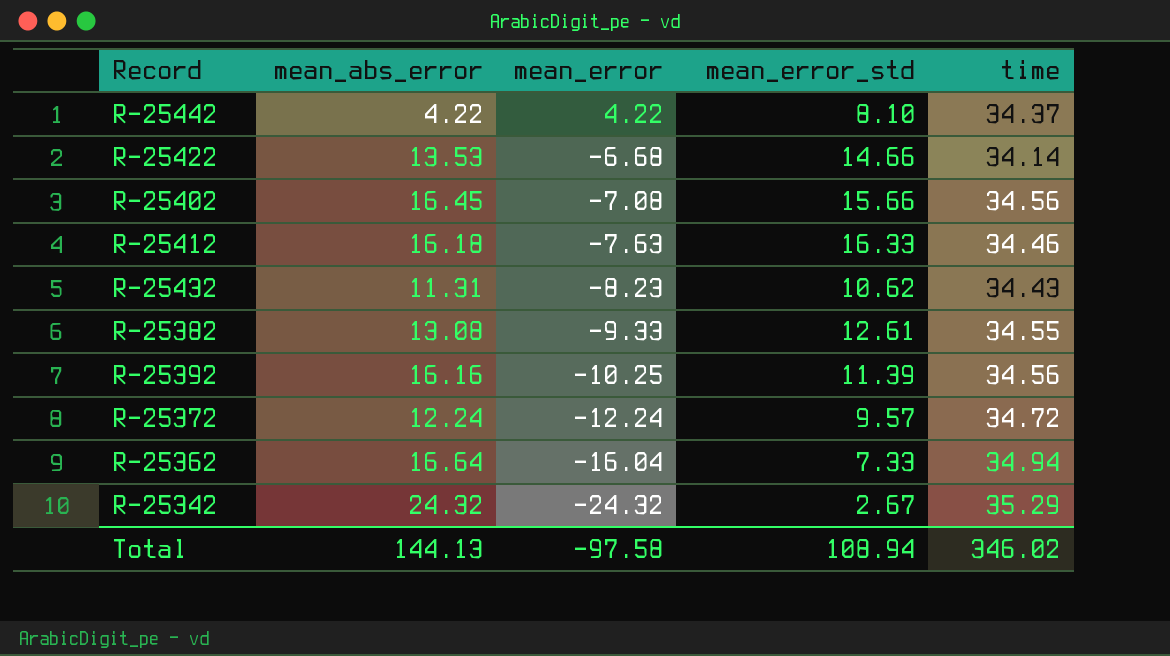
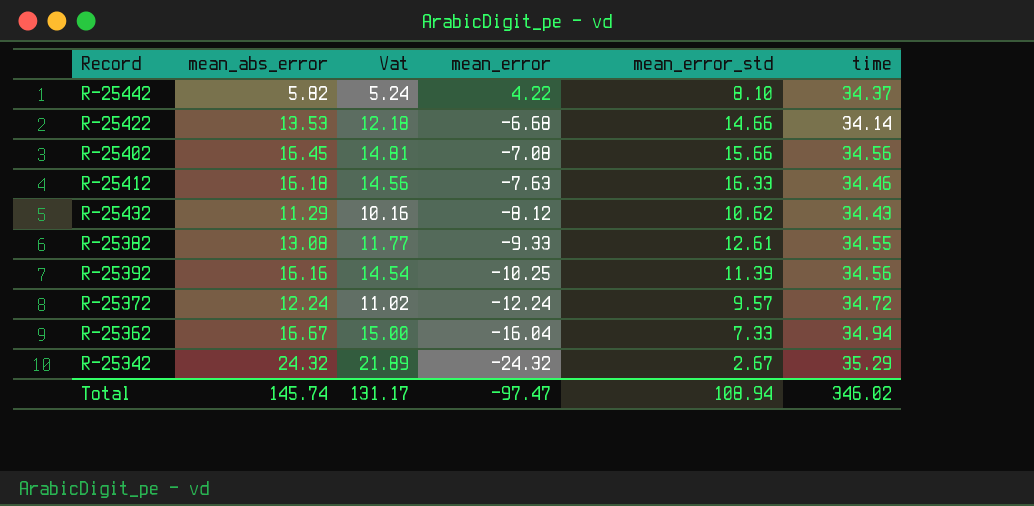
column Vat | formula: none -> [mean_abs_error] * 0.9
R-25442 | mean_abs_error: 4.22 -> 5.82
R-25432 | mean_abs_error: 11.31 -> 11.29
R-25432 | mean_error: -8.23 -> -8.12
R-25362 | mean_abs_error: 16.64 -> 16.67
Total | mean_abs_error: 144.13 -> 145.74
Total | mean_error: -97.58 -> -97.47

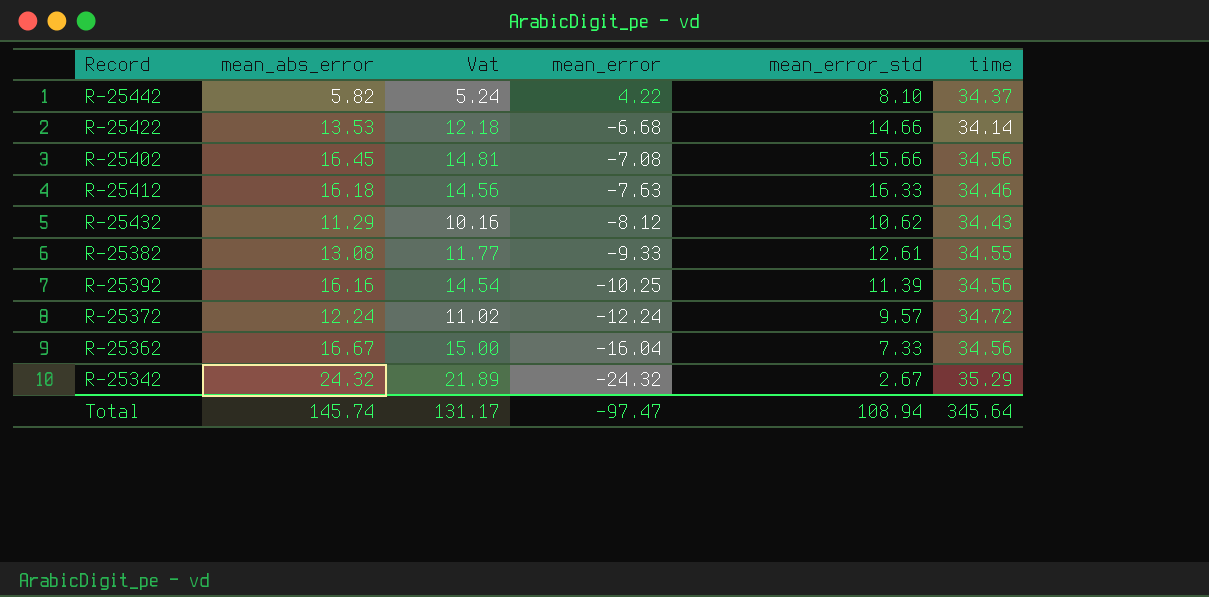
R-25362 | time: 34.94 -> 34.56
Total | time: 346.02 -> 345.64

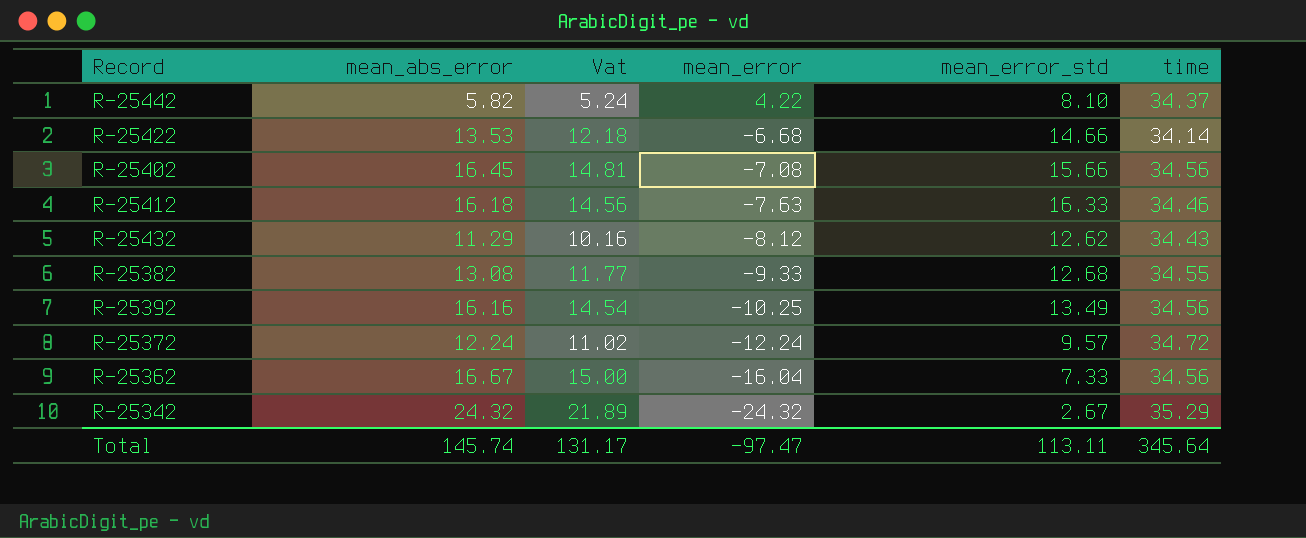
R-25432 | mean_error_std: 10.62 -> 12.62
R-25382 | mean_error_std: 12.61 -> 12.68
R-25392 | mean_error_std: 11.39 -> 13.49
Total | mean_error_std: 108.94 -> 113.11

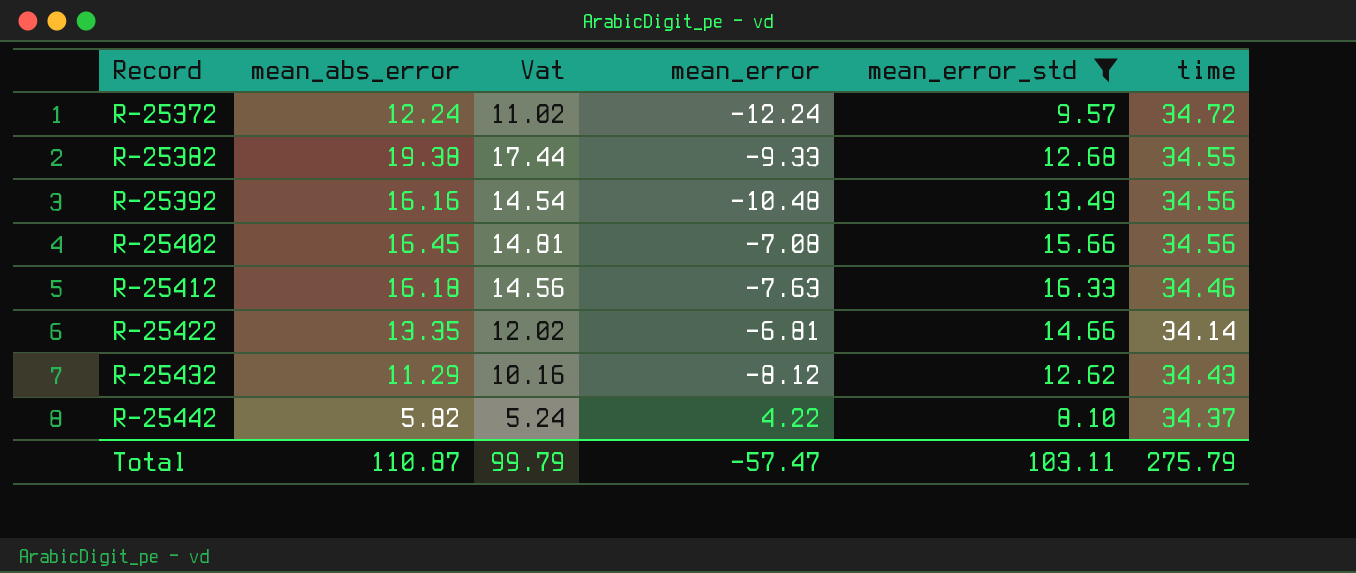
filter: none -> mean_error_std >= 8.10
row order: mean_error descending -> Record ascending
R-25382 | mean_abs_error: 13.08 -> 19.38
R-25382 | Vat: 11.77 -> 17.44
R-25392 | mean_error: -10.25 -> -10.48
R-25422 | mean_abs_error: 13.53 -> 13.35
R-25422 | Vat: 12.18 -> 12.02
R-25422 | mean_error: -6.68 -> -6.81
Total | mean_abs_error: 145.74 -> 110.87
Total | Vat: 131.17 -> 99.79
Total | mean_error: -97.47 -> -57.47
Total | mean_error_std: 113.11 -> 103.11
Total | time: 345.64 -> 275.79

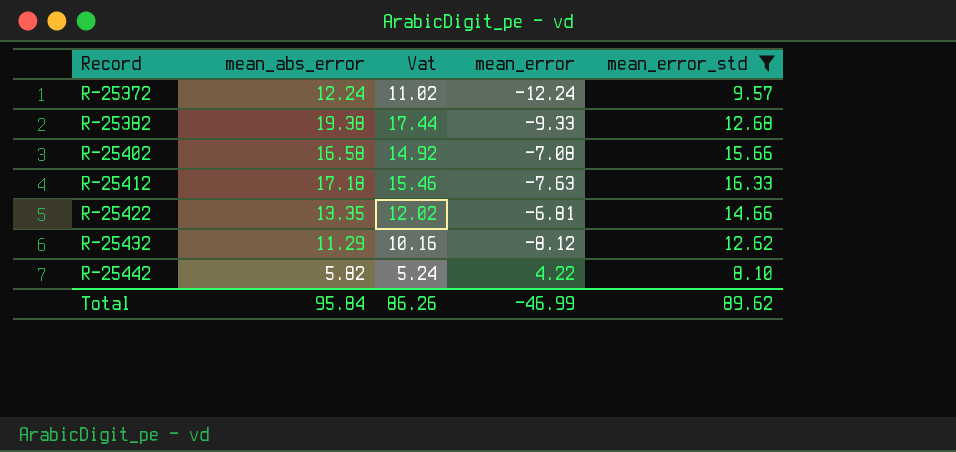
column time | position: 6 -> none
row R-25392: 16.16 | 14.54 | -10.48 | 13.49 | 34.56 -> none
R-25402 | mean_abs_error: 16.45 -> 16.58
R-25402 | Vat: 14.81 -> 14.92
R-25412 | mean_abs_error: 16.18 -> 17.18
R-25412 | Vat: 14.56 -> 15.46
Total | mean_abs_error: 110.87 -> 95.84
Total | Vat: 99.79 -> 86.26
Total | mean_error: -57.47 -> -46.99
Total | mean_error_std: 103.11 -> 89.62

